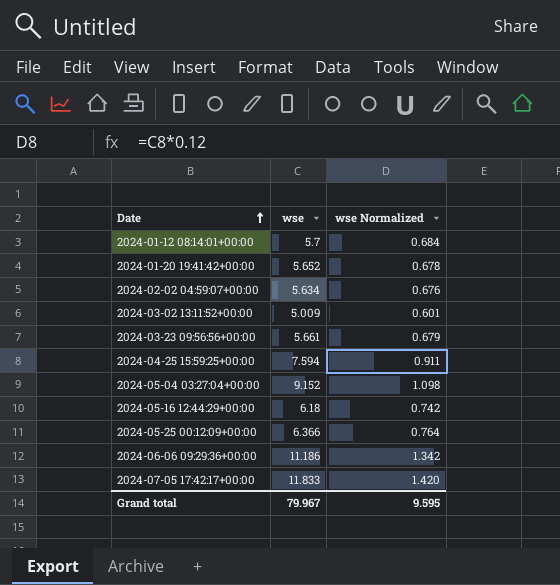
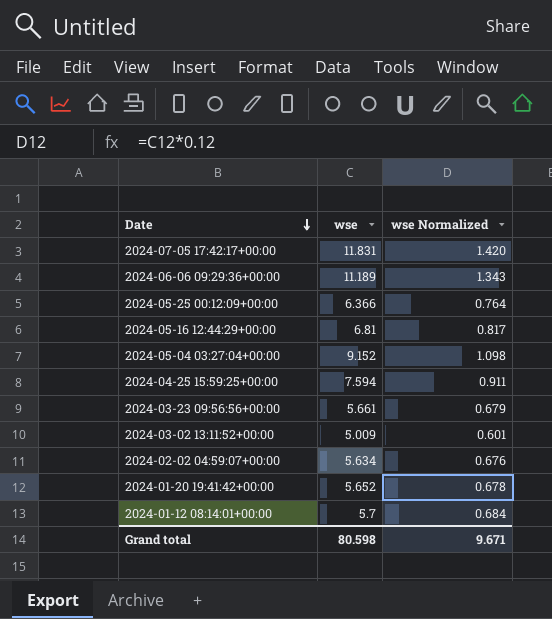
row order: Date ascending -> Date descending
2024-07-05 17:42:17+00:00 | wse: 11.833 -> 11.831
2024-06-06 09:29:36+00:00 | wse: 11.186 -> 11.189
2024-06-06 09:29:36+00:00 | wse Normalized: 1.342 -> 1.343
2024-05-16 12:44:29+00:00 | wse: 6.18 -> 6.81
2024-05-16 12:44:29+00:00 | wse Normalized: 0.742 -> 0.817
Grand total | wse: 79.967 -> 80.598
Grand total | wse Normalized: 9.595 -> 9.671

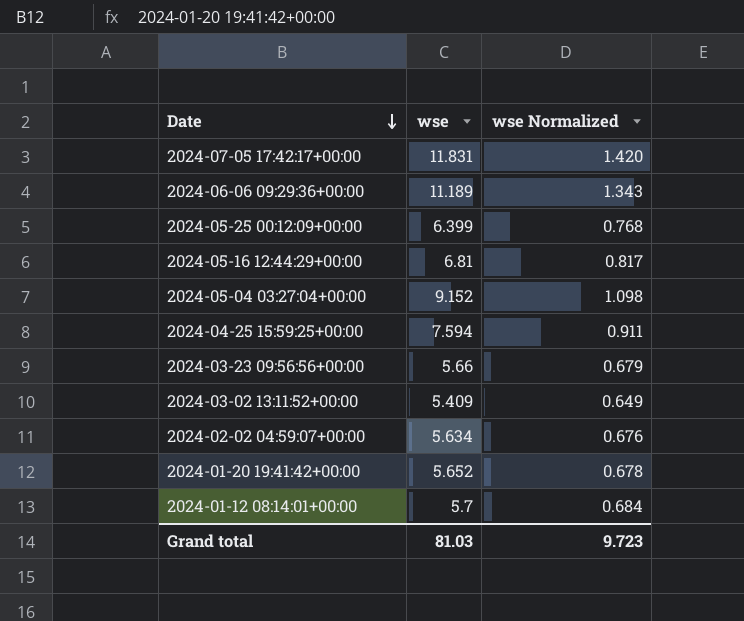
2024-05-25 00:12:09+00:00 | wse: 6.366 -> 6.399
2024-05-25 00:12:09+00:00 | wse Normalized: 0.764 -> 0.768
2024-03-23 09:56:56+00:00 | wse: 5.661 -> 5.66
2024-03-02 13:11:52+00:00 | wse: 5.009 -> 5.409
2024-03-02 13:11:52+00:00 | wse Normalized: 0.601 -> 0.649
Grand total | wse: 80.598 -> 81.03
Grand total | wse Normalized: 9.671 -> 9.723

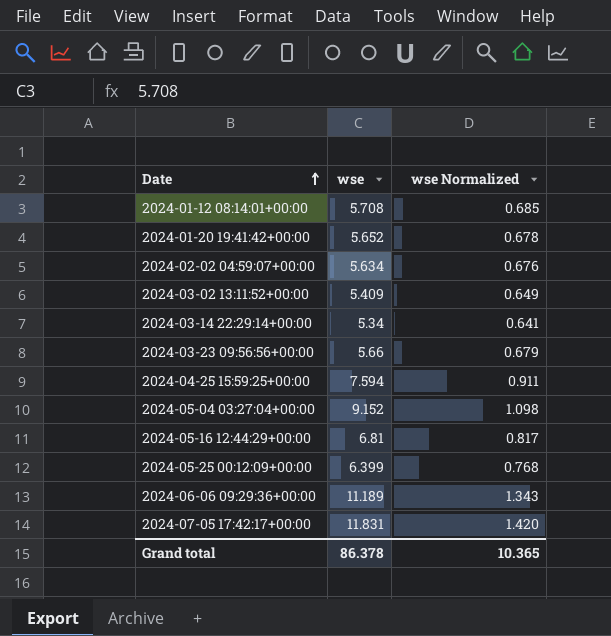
row order: Date descending -> Date ascending
2024-01-12 08:14:01+00:00 | wse: 5.7 -> 5.708
2024-01-12 08:14:01+00:00 | wse Normalized: 0.684 -> 0.685
row 2024-03-14 22:29:14+00:00: none -> 5.34 | 0.641
Grand total | wse: 81.03 -> 86.378
Grand total | wse Normalized: 9.723 -> 10.365

